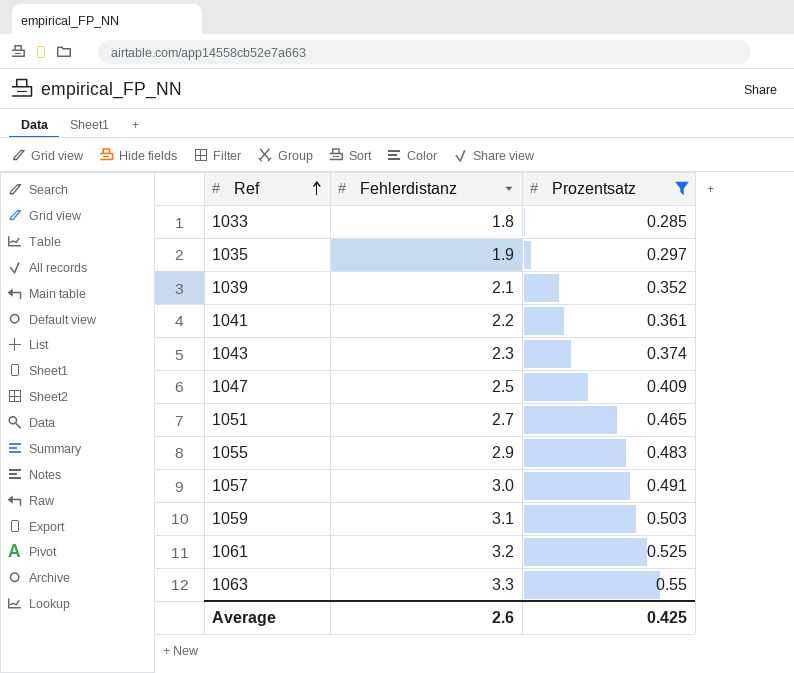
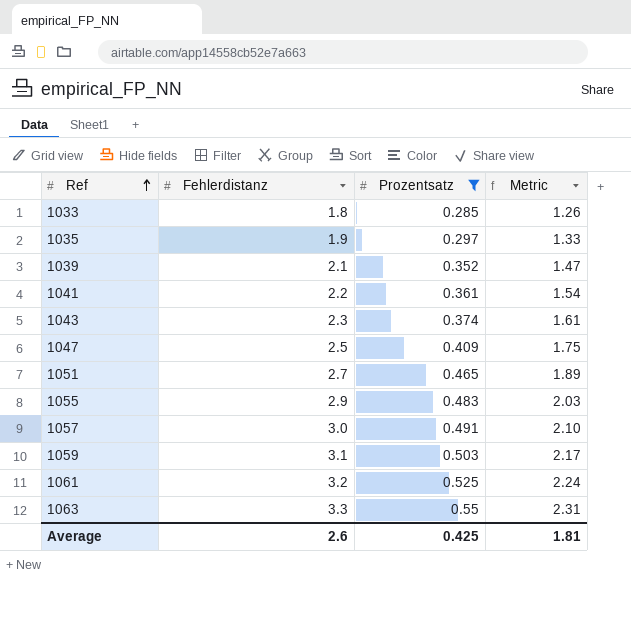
column Metric | formula: none -> [Fehlerdistanz] * 0.7

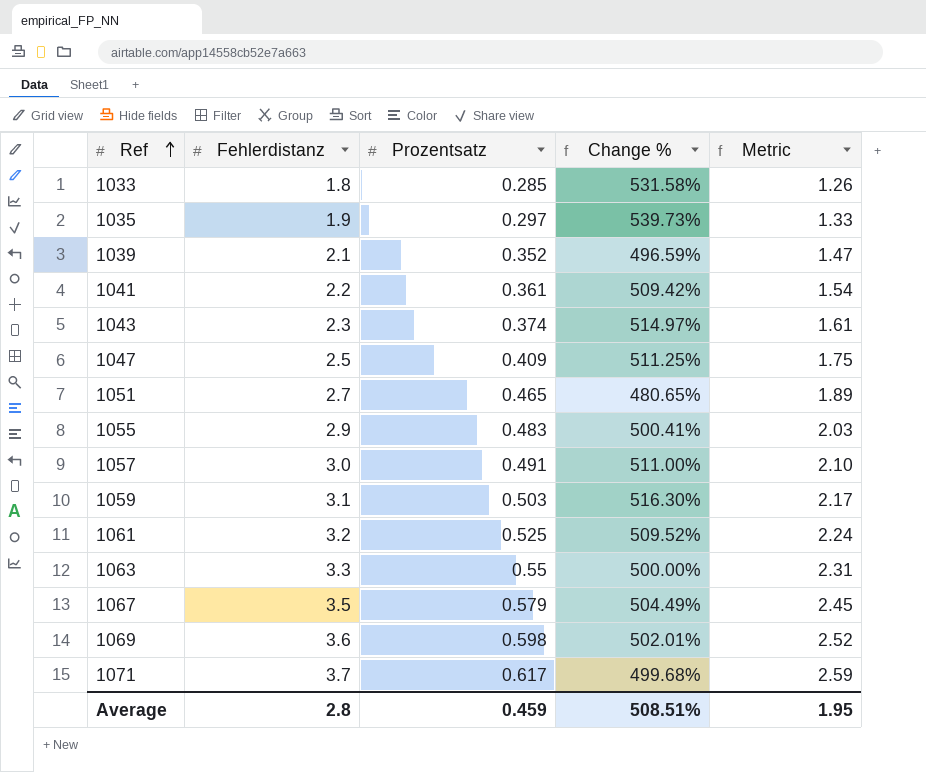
filter: Prozentsatz <= 0.55 -> none
column Change % | formula: none -> ([Fehlerdistanz] - [Prozentsatz]) / [Prozentsatz]
Average | Fehlerdistanz: 2.6 -> 2.8
Average | Prozentsatz: 0.425 -> 0.459
Average | Metric: 1.81 -> 1.95

